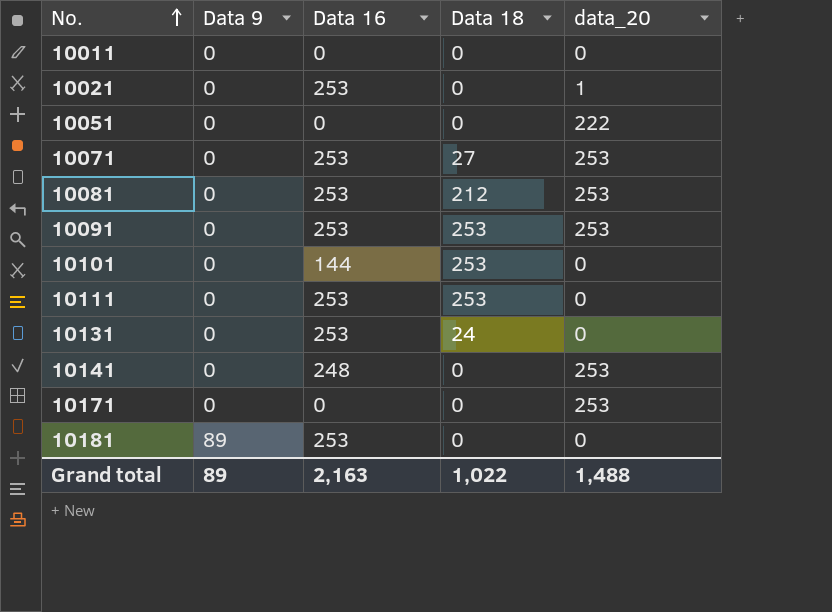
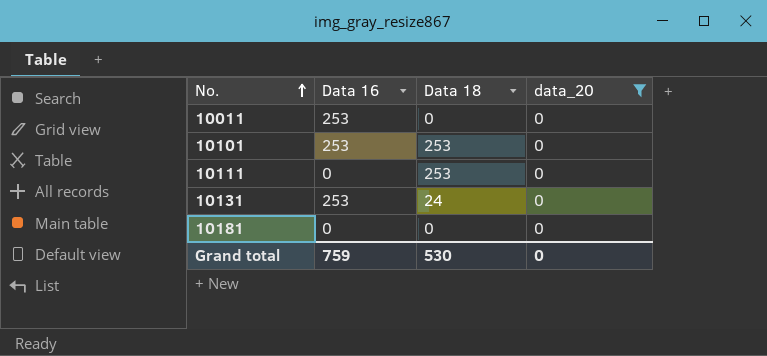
filter: none -> data_20 = 0
column Data 9 | position: 2 -> none
10011 | Data 16: 0 -> 253
10101 | Data 16: 144 -> 253
10111 | Data 16: 253 -> 0
10181 | Data 16: 253 -> 0
Grand total | Data 16: 2,163 -> 759
Grand total | Data 18: 1,022 -> 530
Grand total | data_20: 1,488 -> 0

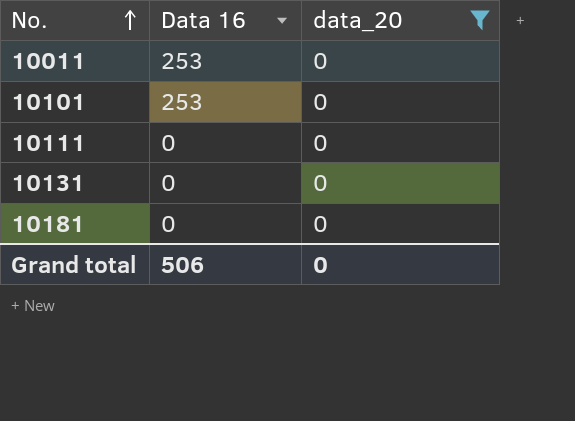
column Data 18 | position: 3 -> none
10131 | Data 16: 253 -> 0
Grand total | Data 16: 759 -> 506

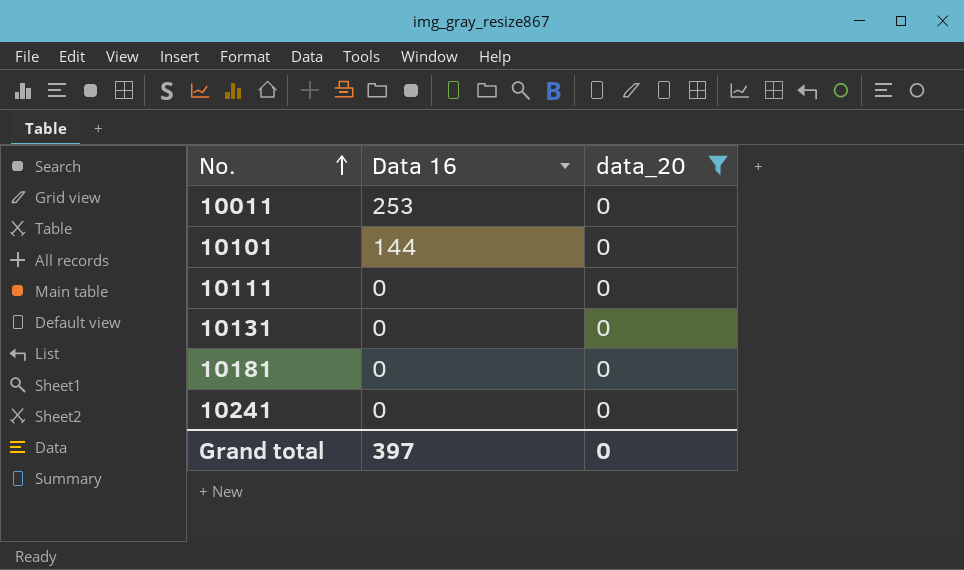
10101 | Data 16: 253 -> 144
row 10241: none -> 0 | 0
Grand total | Data 16: 506 -> 397

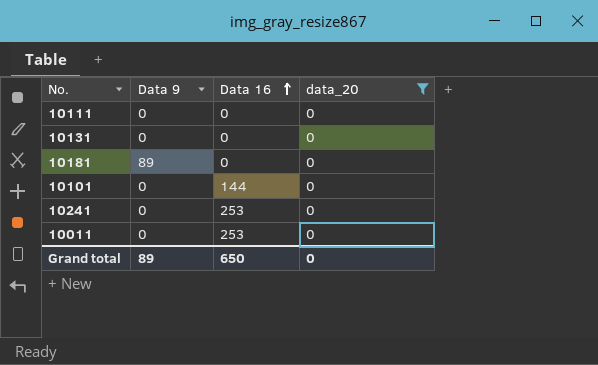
row order: No. ascending -> Data 16 ascending
column Data 9 | position: none -> 2
10241 | Data 16: 0 -> 253
Grand total | Data 16: 397 -> 650

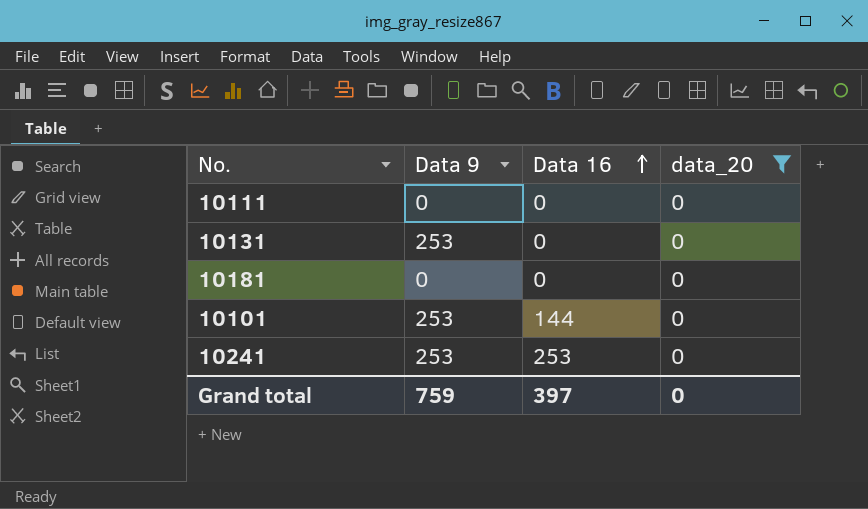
row 10011: 0 | 253 | 0 -> none
10131 | Data 9: 0 -> 253
10181 | Data 9: 89 -> 0
10101 | Data 9: 0 -> 253
10241 | Data 9: 0 -> 253
Grand total | Data 9: 89 -> 759
Grand total | Data 16: 650 -> 397

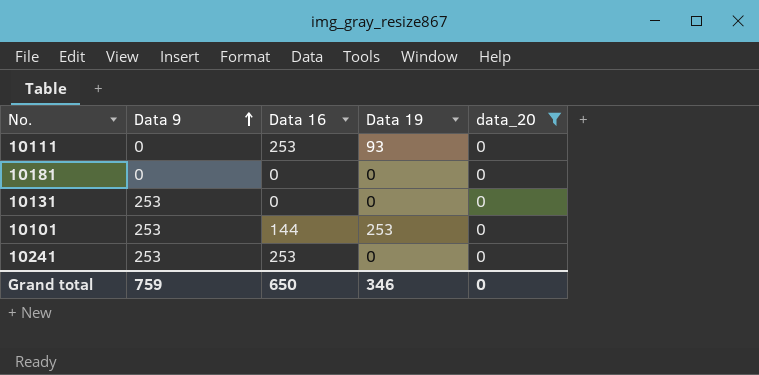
row order: Data 16 ascending -> Data 9 ascending
column Data 19 | position: none -> 4
10111 | Data 16: 0 -> 253
Grand total | Data 16: 397 -> 650

